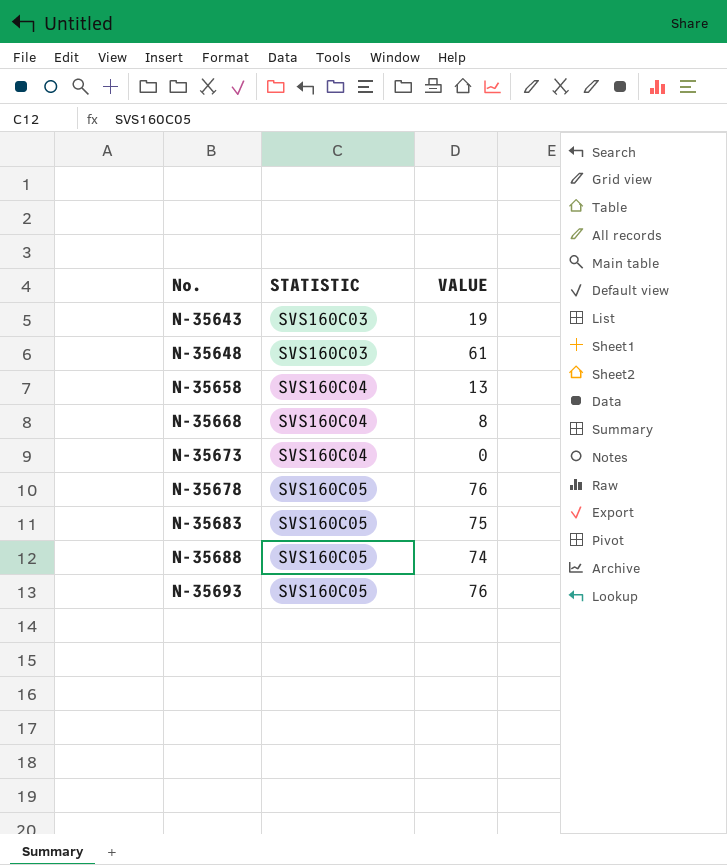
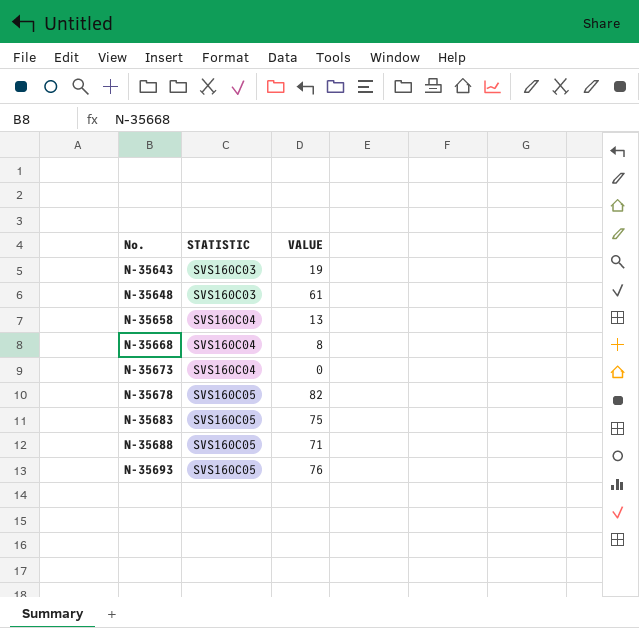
N-35678 | VALUE: 76 -> 82
N-35688 | VALUE: 74 -> 71

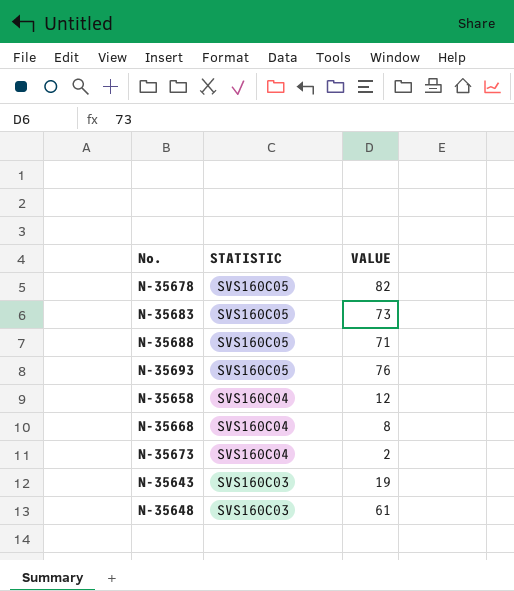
row order: No. ascending -> STATISTIC descending
N-35683 | VALUE: 75 -> 73
N-35658 | VALUE: 13 -> 12
N-35673 | VALUE: 0 -> 2

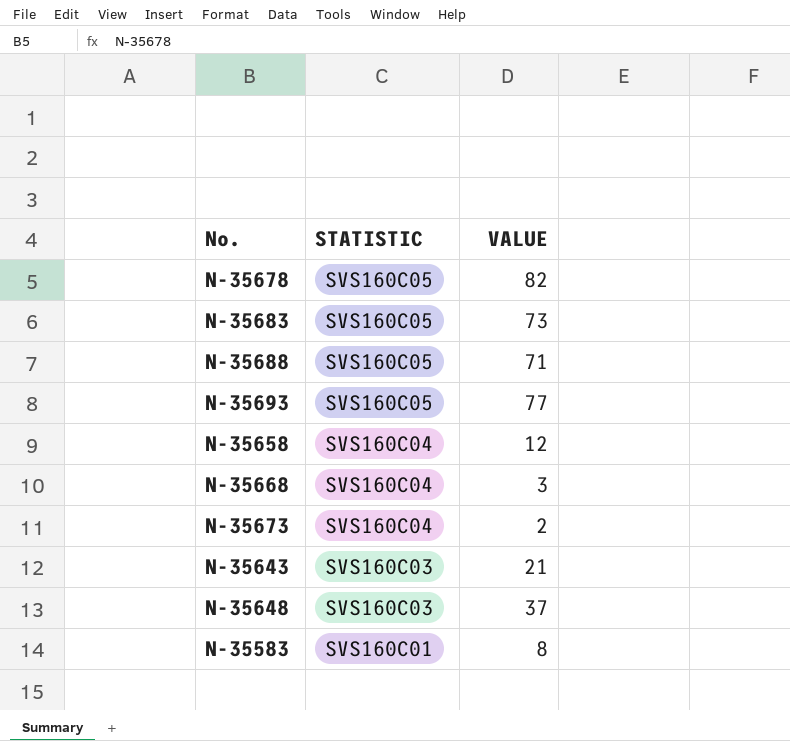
N-35693 | VALUE: 76 -> 77
N-35668 | VALUE: 8 -> 3
N-35643 | VALUE: 19 -> 21
N-35648 | VALUE: 61 -> 37
row N-35583: none -> SVS160C01 | 8

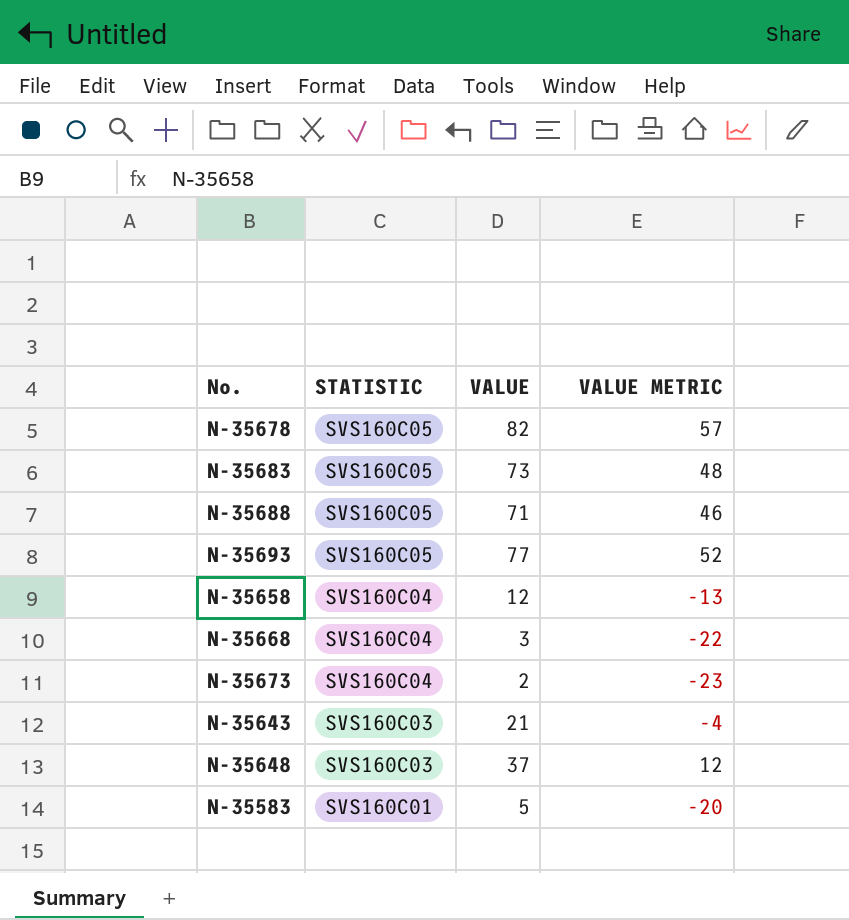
column VALUE METRIC | formula: none -> [VALUE] - 25
N-35583 | VALUE: 8 -> 5

